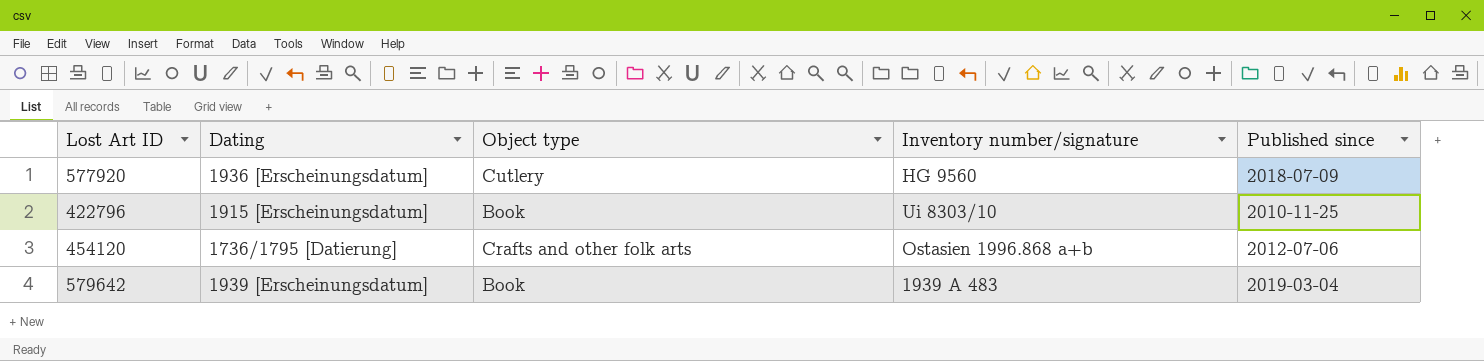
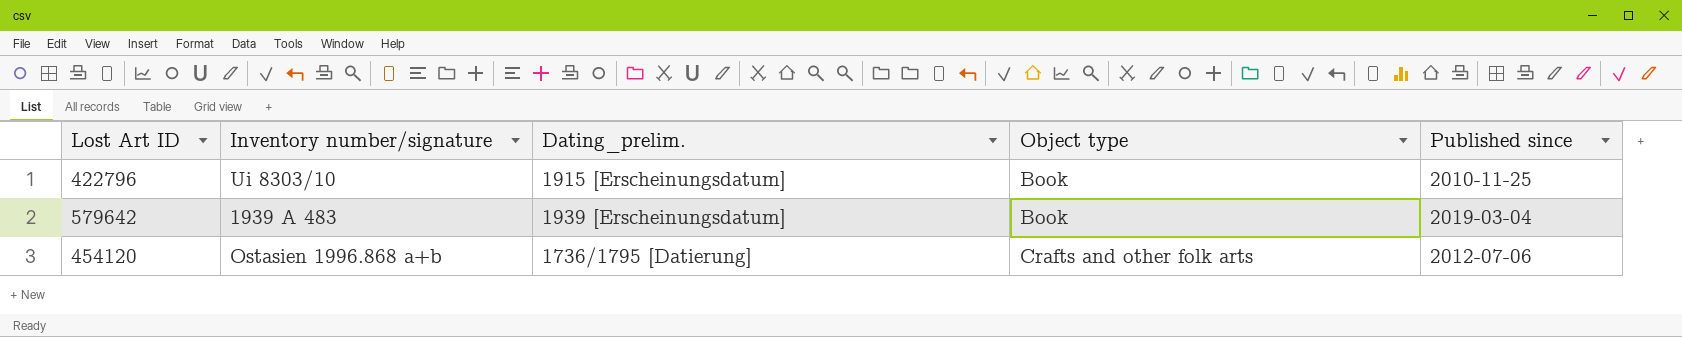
row order: none -> Object type ascending
column Inventory number/signature | position: 4 -> 2
column name: Dating -> Dating_prelim.
row 577920: 1936 [Erscheinungsdatum] | Cutlery | HG 9560 | 2018-07-09 -> none

